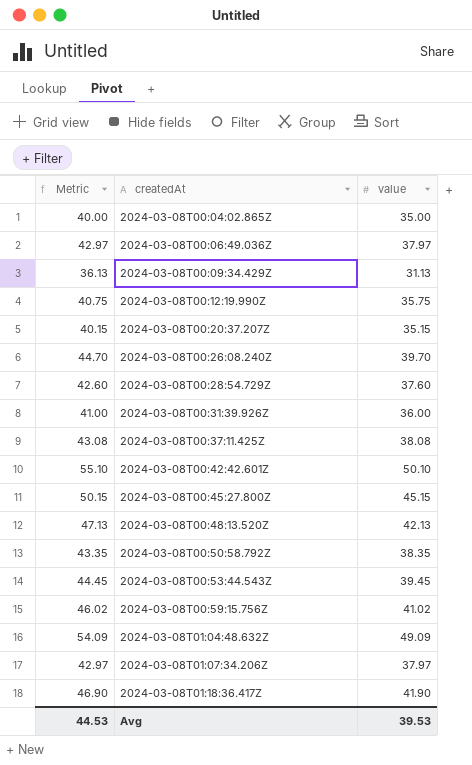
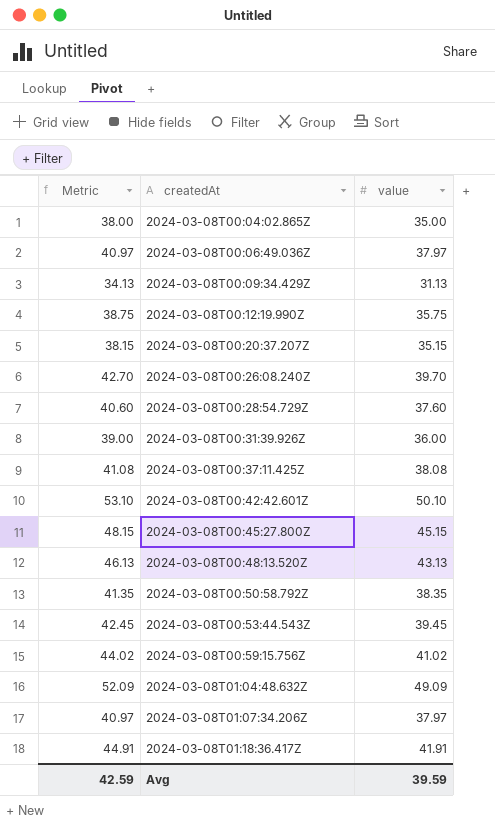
column Metric | formula: [value] + 5 -> [value] + 3
2024-03-08T00:48:13.520Z | value: 42.13 -> 43.13
2024-03-08T01:18:36.417Z | value: 41.90 -> 41.91
Avg | Metric: 44.53 -> 42.59
Avg | value: 39.53 -> 39.59

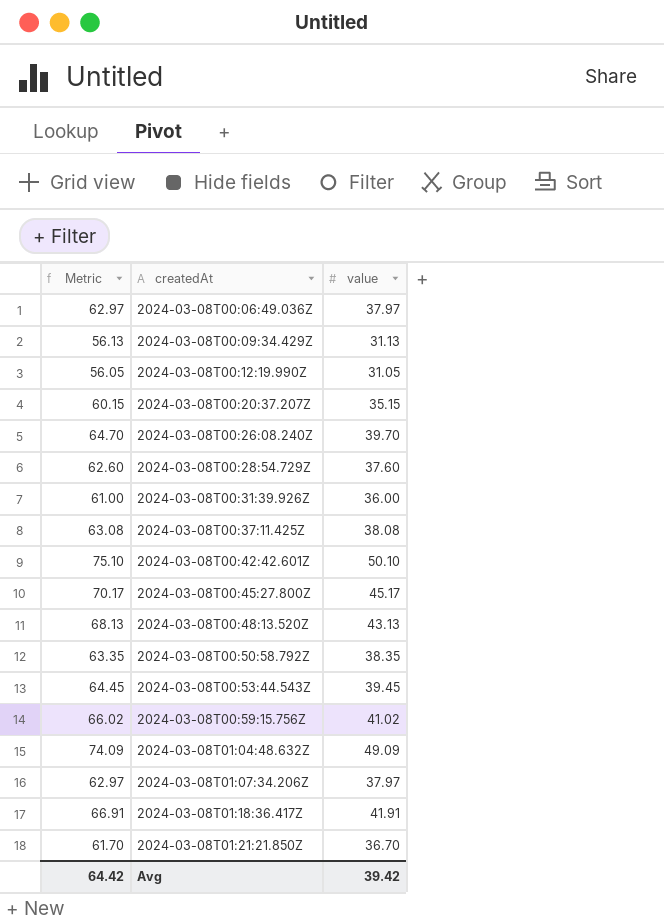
column Metric | formula: [value] + 3 -> [value] + 25
row 2024-03-08T00:04:02.865Z: 38.00 | 35.00 -> none
2024-03-08T00:12:19.990Z | value: 35.75 -> 31.05
2024-03-08T00:45:27.800Z | value: 45.15 -> 45.17
row 2024-03-08T01:21:21.850Z: none -> 61.70 | 36.70
Avg | Metric: 42.59 -> 64.42
Avg | value: 39.59 -> 39.42

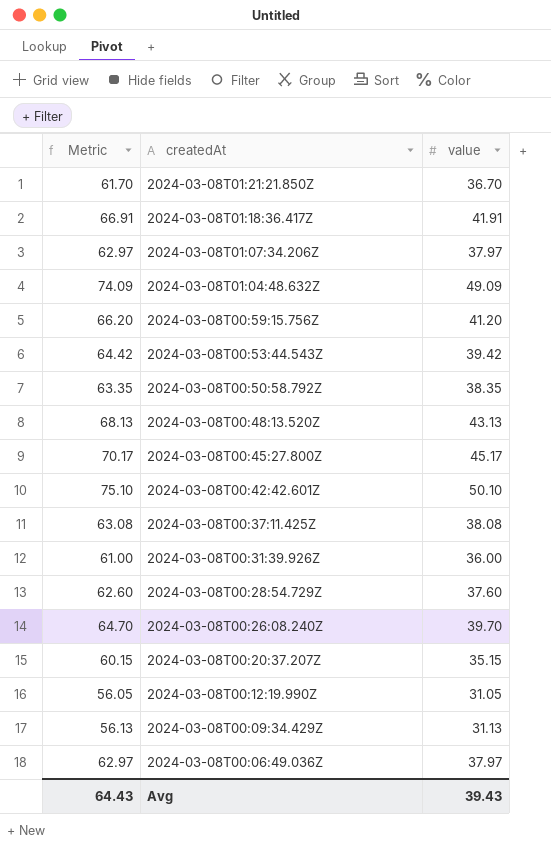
row order: createdAt ascending -> createdAt descending
2024-03-08T00:59:15.756Z | Metric: 66.02 -> 66.20
2024-03-08T00:59:15.756Z | value: 41.02 -> 41.20
2024-03-08T00:53:44.543Z | Metric: 64.45 -> 64.42
2024-03-08T00:53:44.543Z | value: 39.45 -> 39.42
Avg | Metric: 64.42 -> 64.43
Avg | value: 39.42 -> 39.43

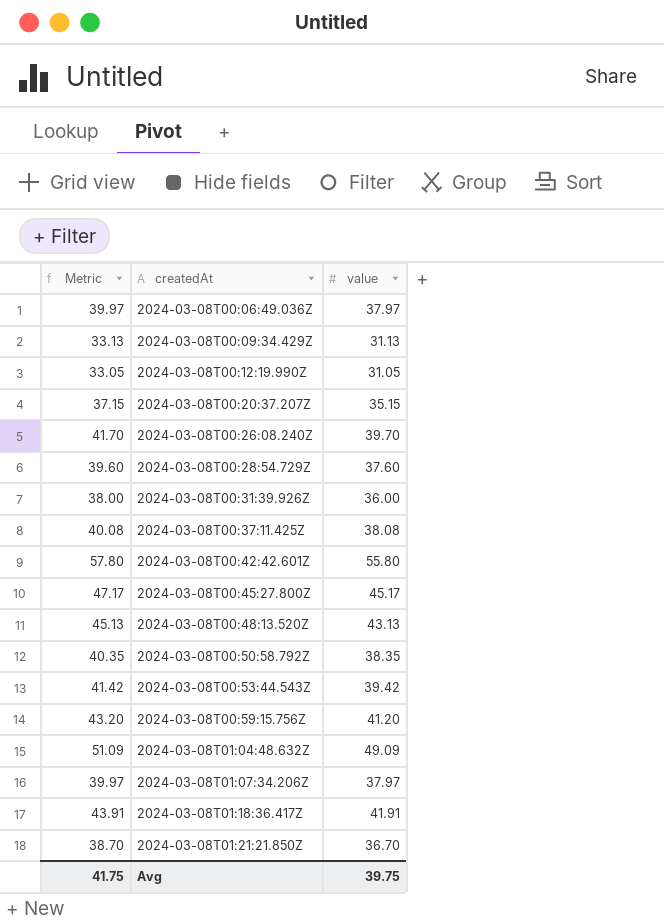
row order: createdAt descending -> createdAt ascending
column Metric | formula: [value] + 25 -> [value] + 2
2024-03-08T00:42:42.601Z | value: 50.10 -> 55.80
Avg | Metric: 64.43 -> 41.75
Avg | value: 39.43 -> 39.75

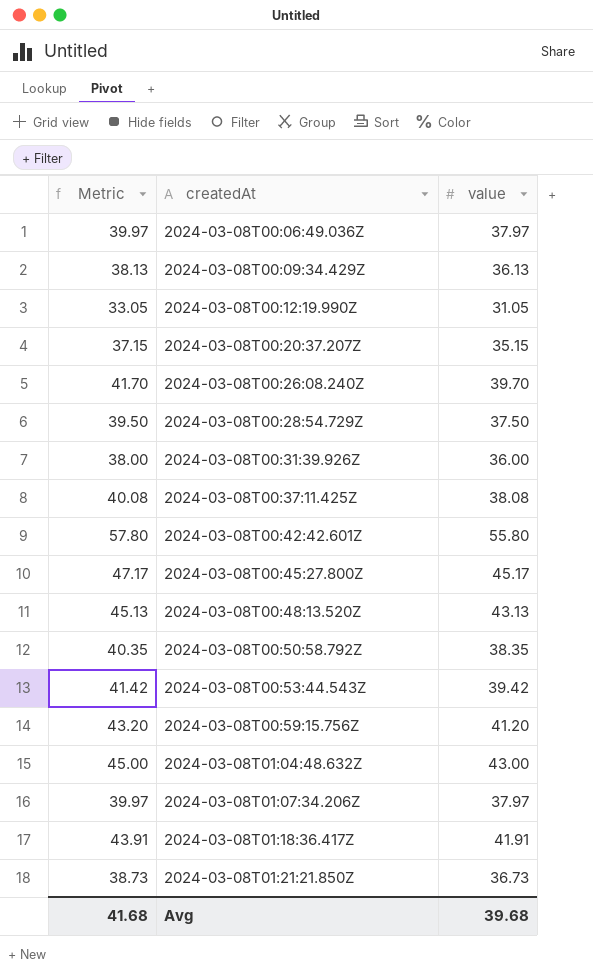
2024-03-08T00:09:34.429Z | Metric: 33.13 -> 38.13
2024-03-08T00:09:34.429Z | value: 31.13 -> 36.13
2024-03-08T00:28:54.729Z | Metric: 39.60 -> 39.50
2024-03-08T00:28:54.729Z | value: 37.60 -> 37.50
2024-03-08T01:04:48.632Z | Metric: 51.09 -> 45.00
2024-03-08T01:04:48.632Z | value: 49.09 -> 43.00
2024-03-08T01:21:21.850Z | Metric: 38.70 -> 38.73
2024-03-08T01:21:21.850Z | value: 36.70 -> 36.73
Avg | Metric: 41.75 -> 41.68
Avg | value: 39.75 -> 39.68

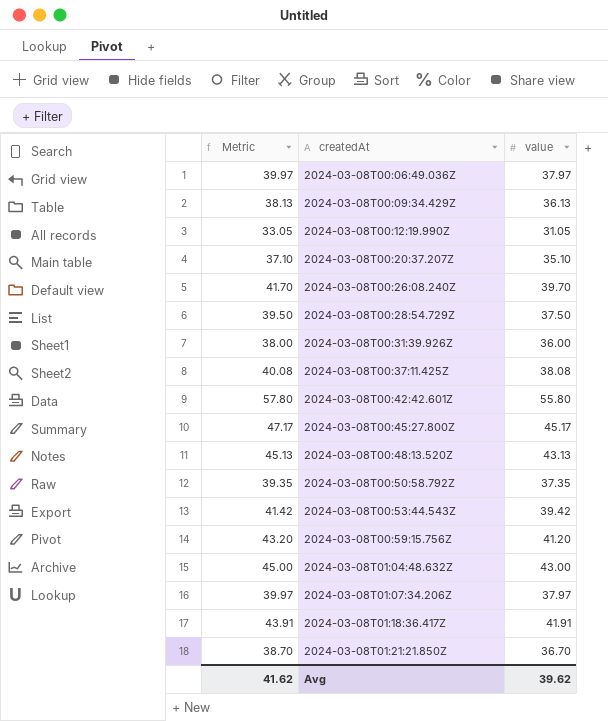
2024-03-08T00:20:37.207Z | Metric: 37.15 -> 37.10
2024-03-08T00:20:37.207Z | value: 35.15 -> 35.10
2024-03-08T00:50:58.792Z | Metric: 40.35 -> 39.35
2024-03-08T00:50:58.792Z | value: 38.35 -> 37.35
2024-03-08T01:21:21.850Z | Metric: 38.73 -> 38.70
2024-03-08T01:21:21.850Z | value: 36.73 -> 36.70
Avg | Metric: 41.68 -> 41.62
Avg | value: 39.68 -> 39.62

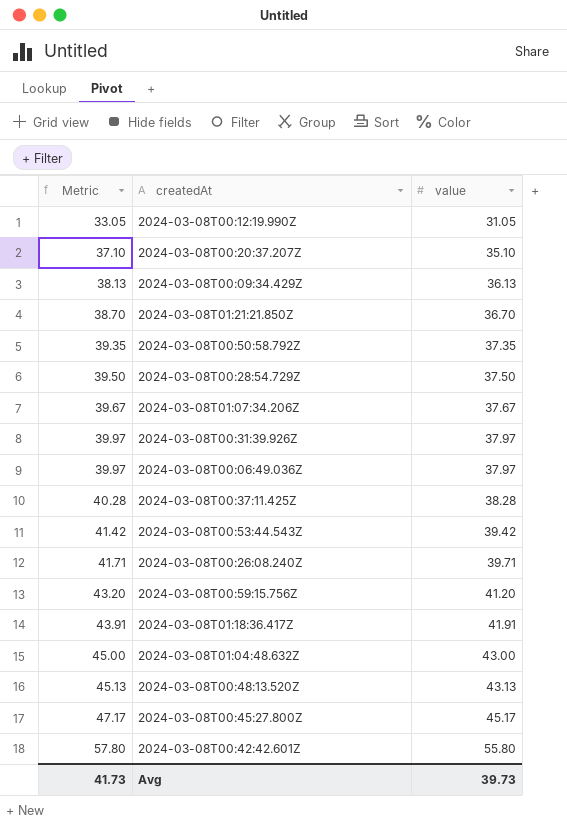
row order: createdAt ascending -> Metric ascending
2024-03-08T01:07:34.206Z | Metric: 39.97 -> 39.67
2024-03-08T01:07:34.206Z | value: 37.97 -> 37.67
2024-03-08T00:31:39.926Z | Metric: 38.00 -> 39.97
2024-03-08T00:31:39.926Z | value: 36.00 -> 37.97
2024-03-08T00:37:11.425Z | Metric: 40.08 -> 40.28
2024-03-08T00:37:11.425Z | value: 38.08 -> 38.28
2024-03-08T00:26:08.240Z | Metric: 41.70 -> 41.71
2024-03-08T00:26:08.240Z | value: 39.70 -> 39.71
Avg | Metric: 41.62 -> 41.73
Avg | value: 39.62 -> 39.73

